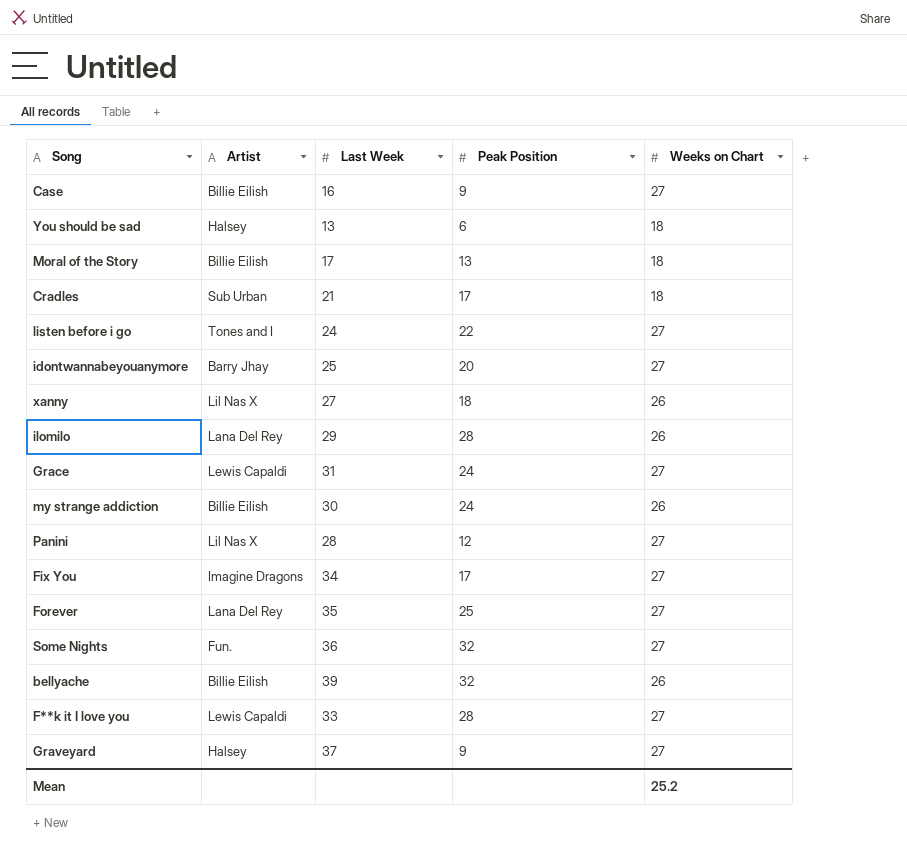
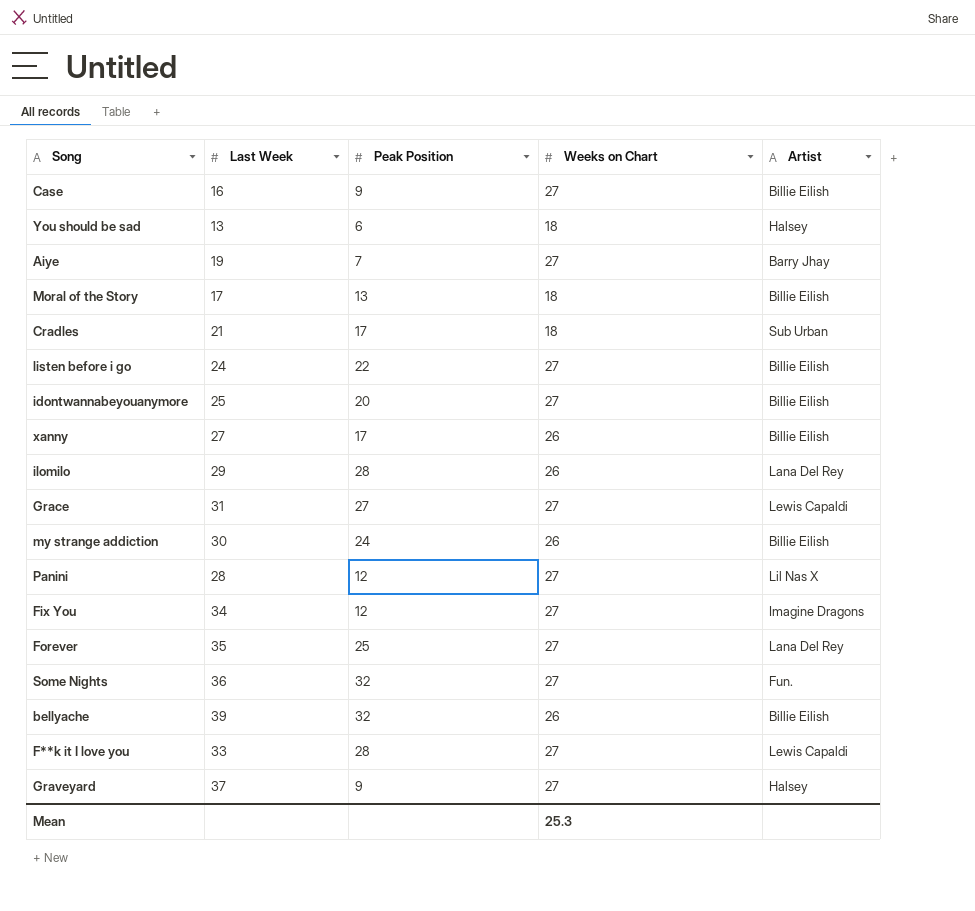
column Artist | position: 2 -> 5
row Aiye: none -> 19 | 7 | 27 | Barry Jhay
listen before i go | Artist: Tones and I -> Billie Eilish
idontwannabeyouanymore | Artist: Barry Jhay -> Billie Eilish
xanny | Peak Position: 18 -> 17
xanny | Artist: Lil Nas X -> Billie Eilish
Grace | Peak Position: 24 -> 27
Fix You | Peak Position: 17 -> 12
Mean | Weeks on Chart: 25.2 -> 25.3

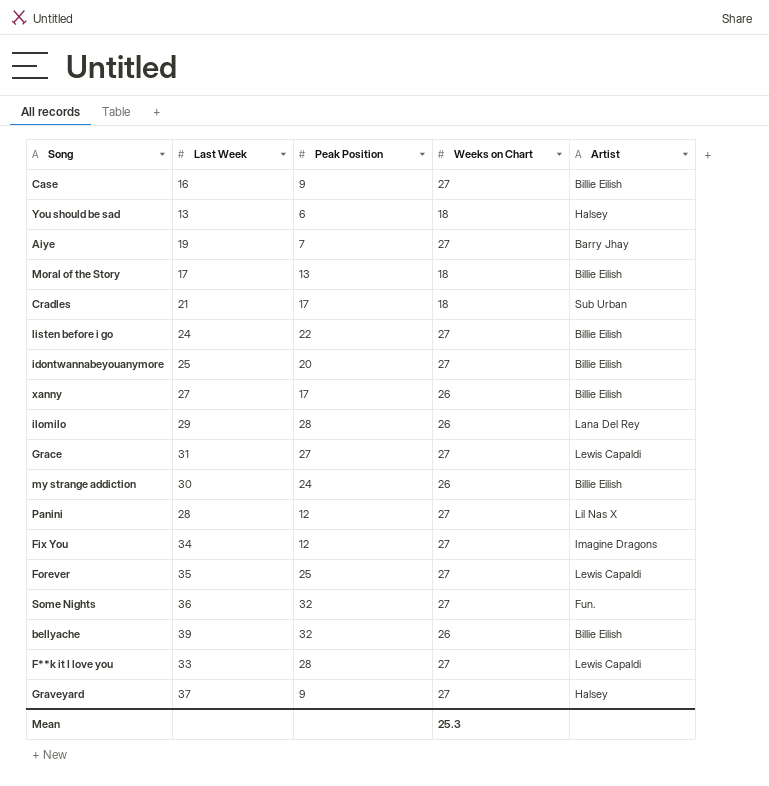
Forever | Artist: Lana Del Rey -> Lewis Capaldi

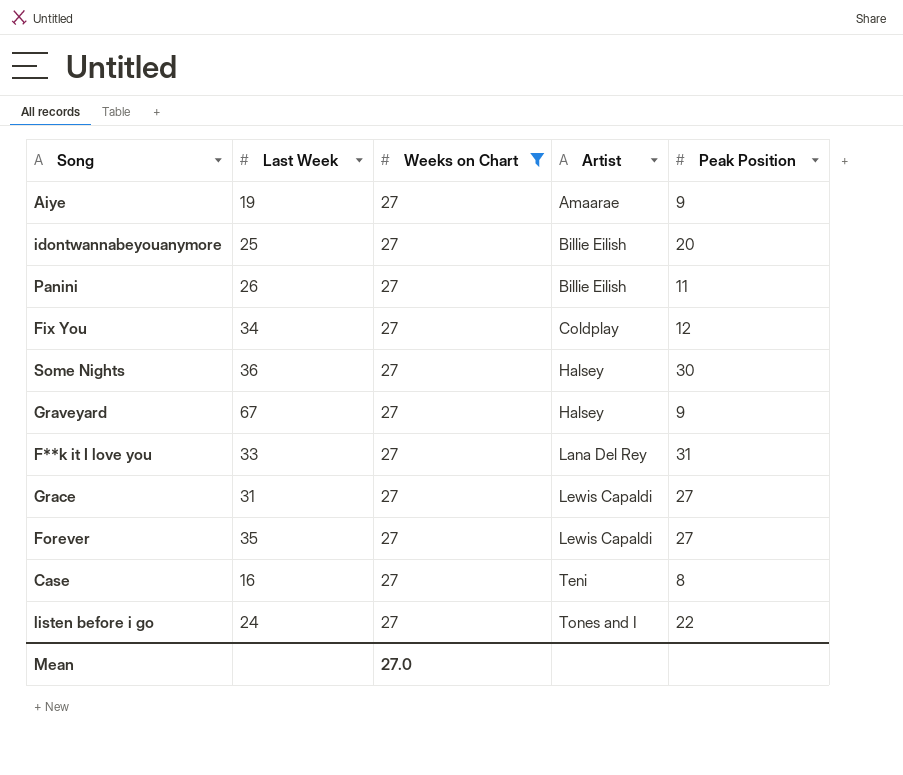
filter: none -> Weeks on Chart = 27
row order: none -> Artist ascending
column Peak Position | position: 3 -> 5
Aiye | Artist: Barry Jhay -> Amaarae
Aiye | Peak Position: 7 -> 9
Panini | Last Week: 28 -> 26
Panini | Artist: Lil Nas X -> Billie Eilish
Panini | Peak Position: 12 -> 11
Fix You | Artist: Imagine Dragons -> Coldplay
Some Nights | Artist: Fun. -> Halsey
Some Nights | Peak Position: 32 -> 30
Graveyard | Last Week: 37 -> 67
F**k it I love you | Artist: Lewis Capaldi -> Lana Del Rey
F**k it I love you | Peak Position: 28 -> 31
Forever | Peak Position: 25 -> 27
Case | Artist: Billie Eilish -> Teni
Case | Peak Position: 9 -> 8
listen before i go | Artist: Billie Eilish -> Tones and I
Mean | Weeks on Chart: 25.3 -> 27.0

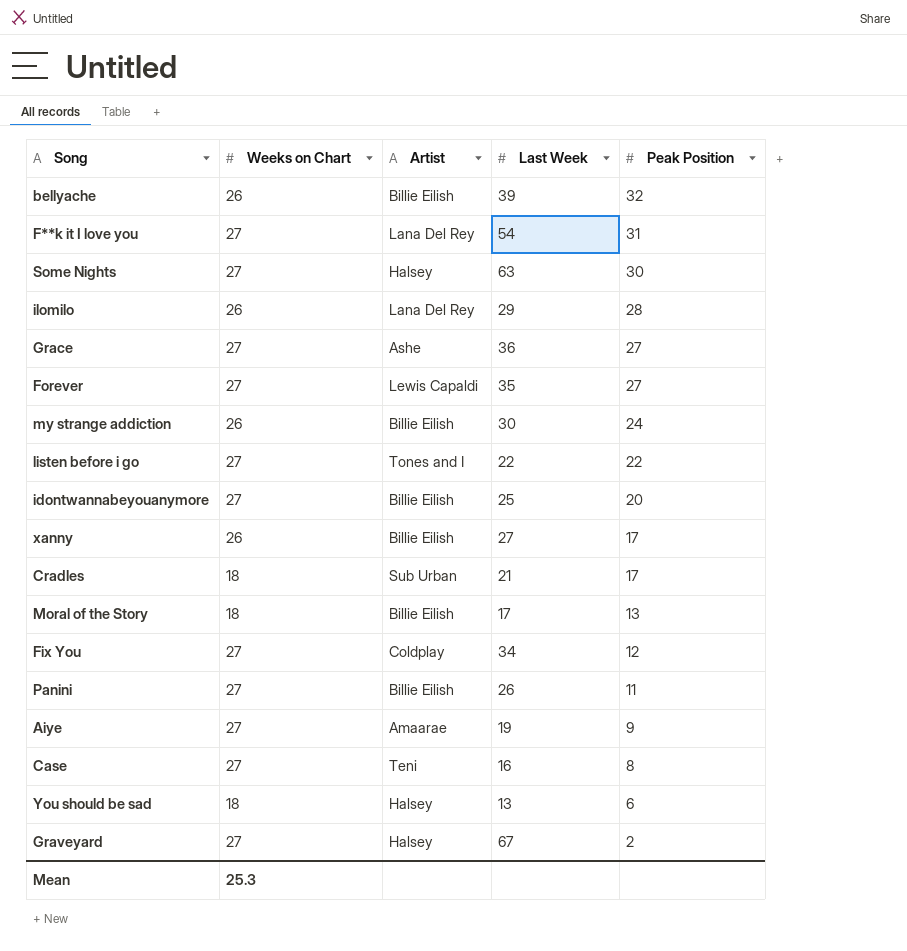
filter: Weeks on Chart = 27 -> none
row order: Artist ascending -> Peak Position descending
column Last Week | position: 2 -> 4
F**k it I love you | Last Week: 33 -> 54
Some Nights | Last Week: 36 -> 63
Grace | Artist: Lewis Capaldi -> Ashe
Grace | Last Week: 31 -> 36
listen before i go | Last Week: 24 -> 22
Graveyard | Peak Position: 9 -> 2
Mean | Weeks on Chart: 27.0 -> 25.3

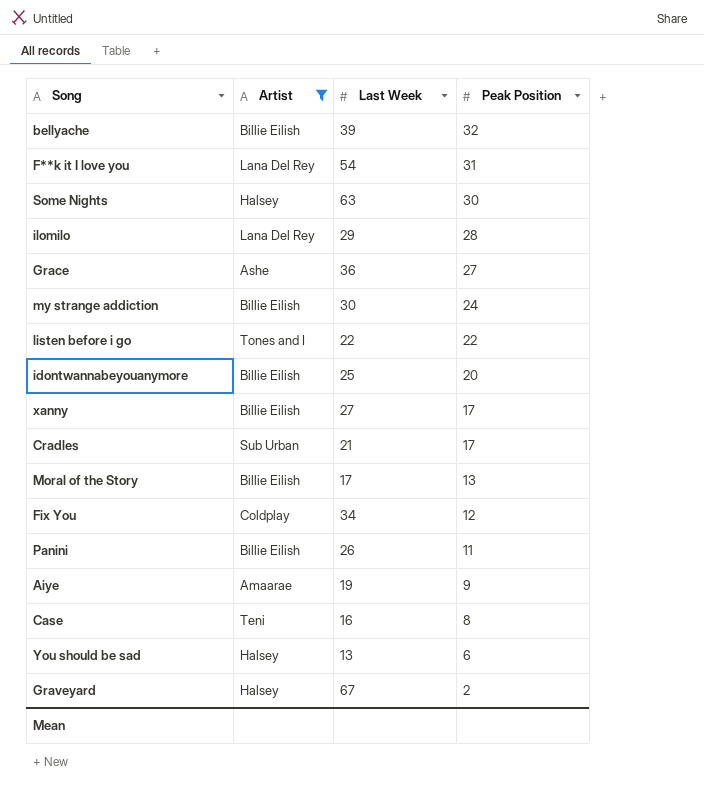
filter: none -> Artist != Lewis Capaldi
column Weeks on Chart | position: 2 -> none

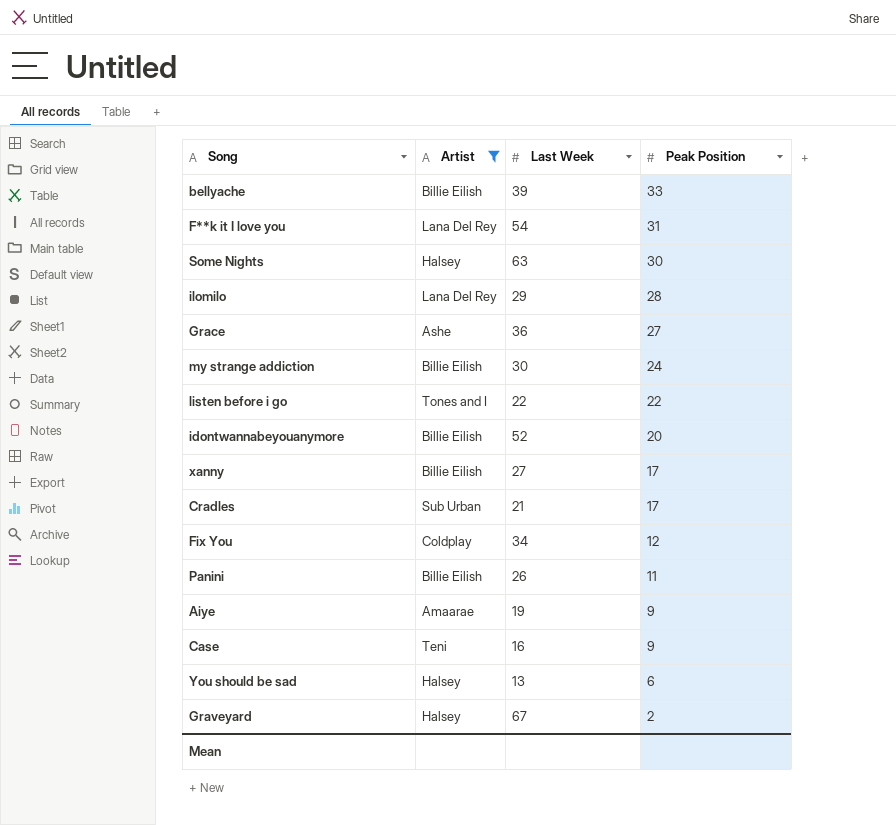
row Moral of the Story: Billie Eilish | 17 | 13 -> none
bellyache | Peak Position: 32 -> 33
idontwannabeyouanymore | Last Week: 25 -> 52
Case | Peak Position: 8 -> 9

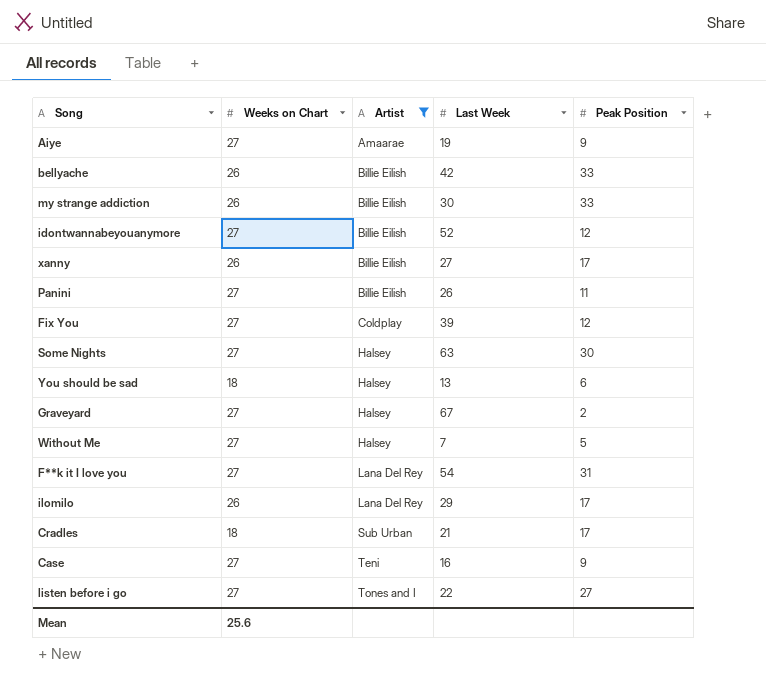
row order: Peak Position descending -> Artist ascending
column Weeks on Chart | position: none -> 2
row Grace: Ashe | 36 | 27 -> none
bellyache | Last Week: 39 -> 42
my strange addiction | Peak Position: 24 -> 33
idontwannabeyouanymore | Peak Position: 20 -> 12
Fix You | Last Week: 34 -> 39
row Without Me: none -> 27 | Halsey | 7 | 5
ilomilo | Peak Position: 28 -> 17
listen before i go | Peak Position: 22 -> 27

